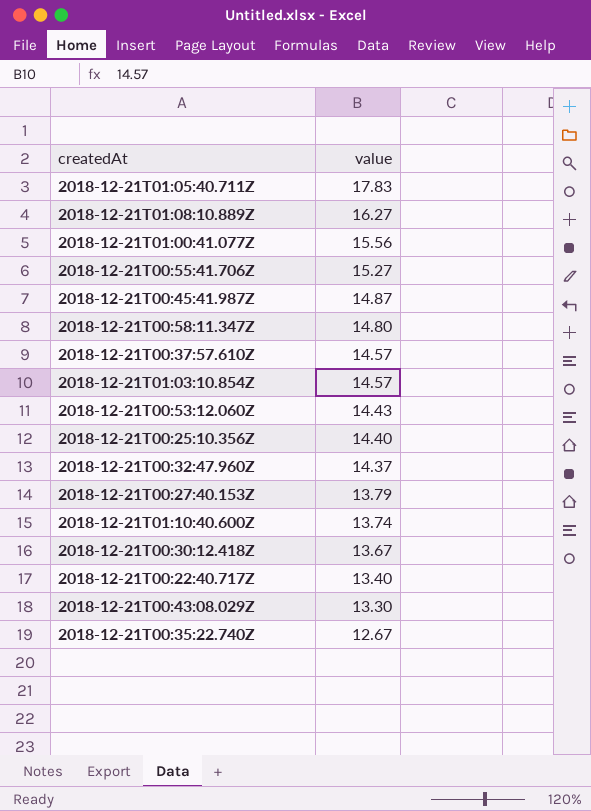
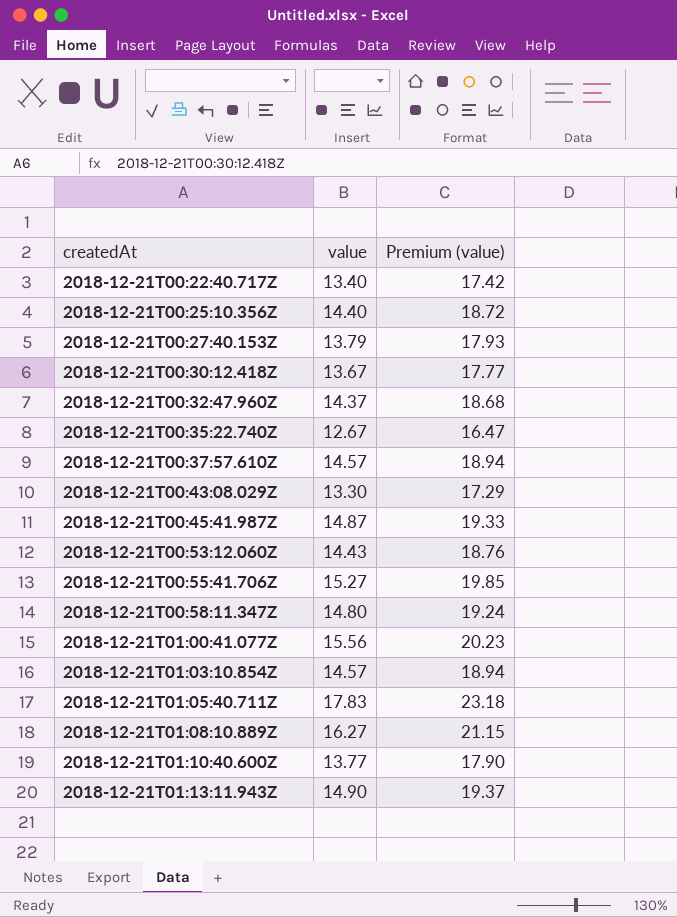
row order: value descending -> createdAt ascending
column Premium (value) | formula: none -> [value] * 1.3
2018-12-21T01:10:40.600Z | value: 13.74 -> 13.77
row 2018-12-21T01:13:11.943Z: none -> 14.90 | 19.37

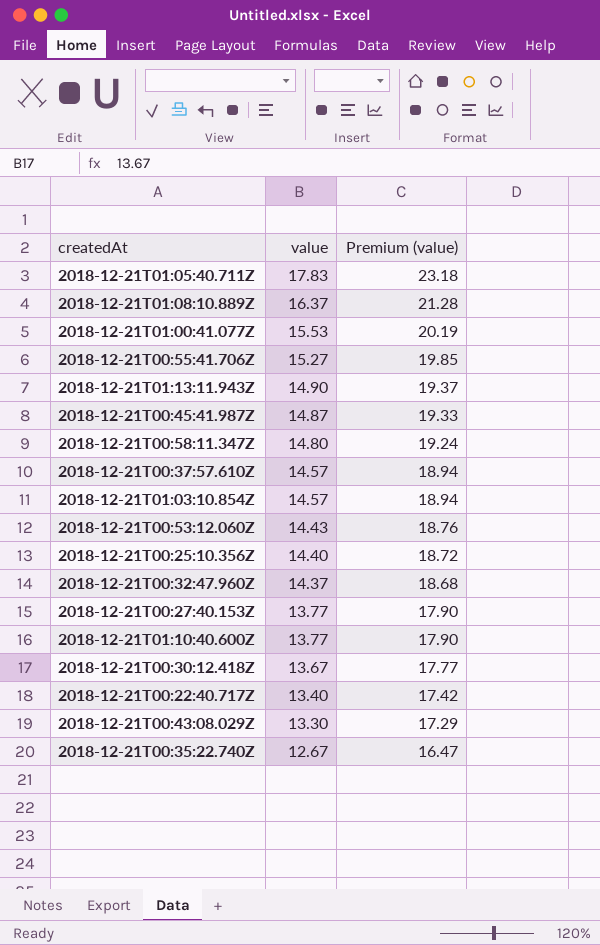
row order: createdAt ascending -> value descending
2018-12-21T01:08:10.889Z | value: 16.27 -> 16.37
2018-12-21T01:08:10.889Z | Premium (value): 21.15 -> 21.28
2018-12-21T01:00:41.077Z | value: 15.56 -> 15.53
2018-12-21T01:00:41.077Z | Premium (value): 20.23 -> 20.19
2018-12-21T00:27:40.153Z | value: 13.79 -> 13.77
2018-12-21T00:27:40.153Z | Premium (value): 17.93 -> 17.90

